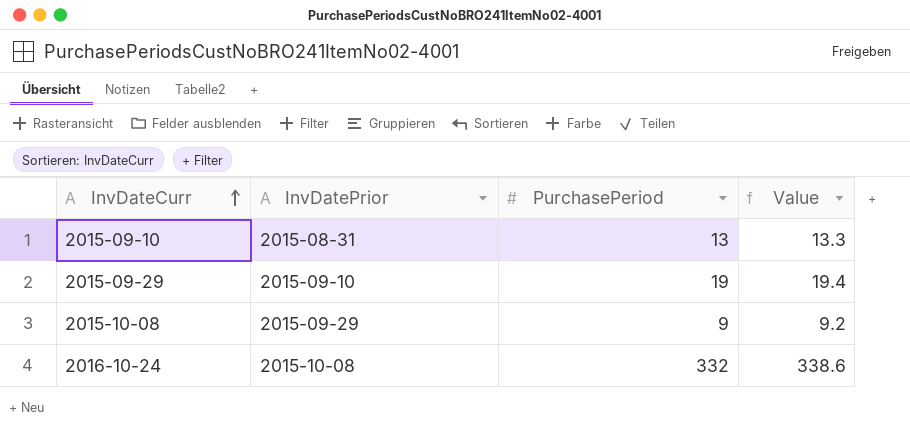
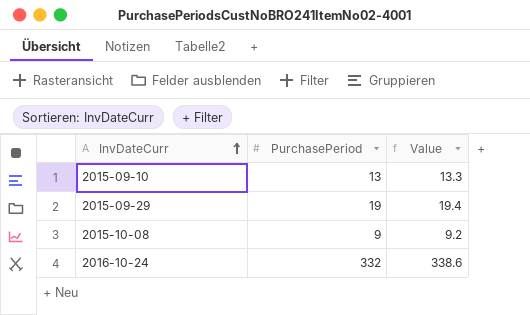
column InvDatePrior | position: 2 -> none

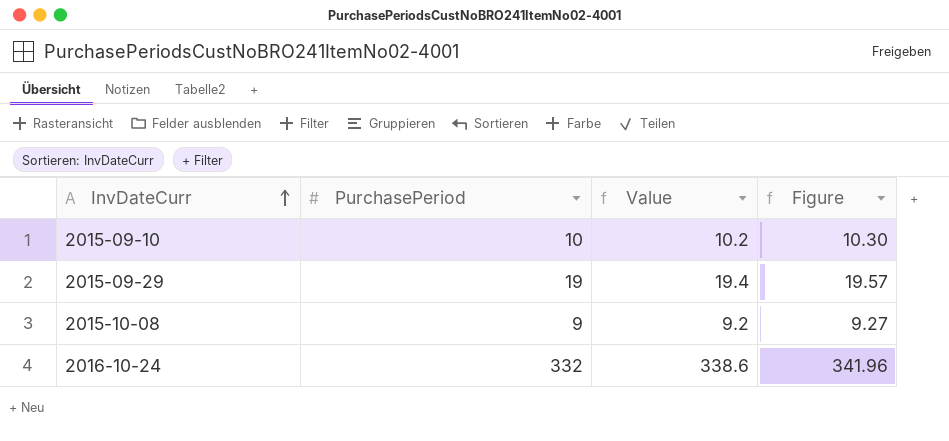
column Figure | formula: none -> [PurchasePeriod] * 1.03
2015-09-10 | PurchasePeriod: 13 -> 10
2015-09-10 | Value: 13.3 -> 10.2

